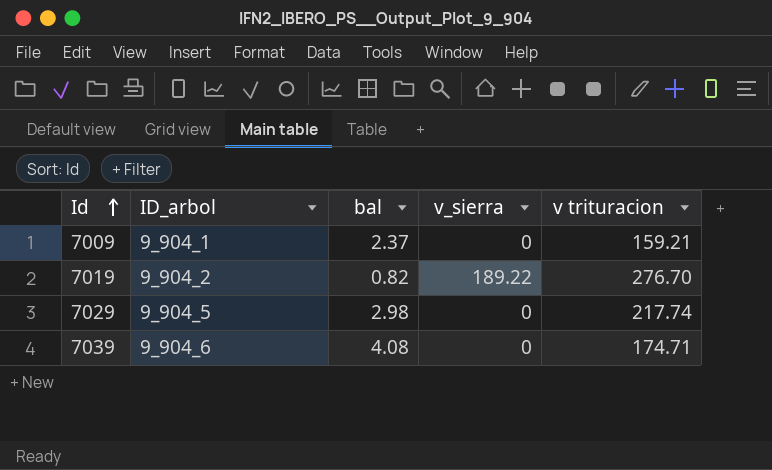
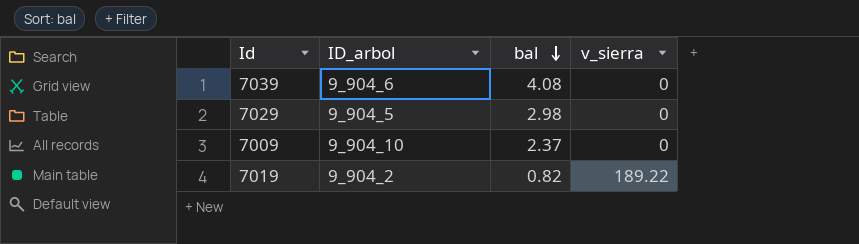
row order: Id ascending -> bal descending
column v trituracion | position: 5 -> none
7009 | ID_arbol: 9_904_1 -> 9_904_10

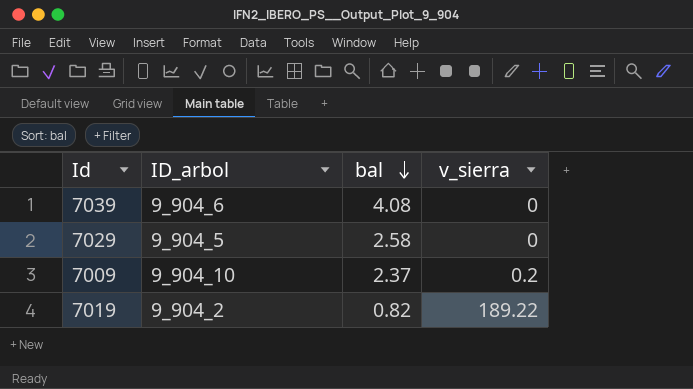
7029 | bal: 2.98 -> 2.58
7009 | v_sierra: 0 -> 0.2

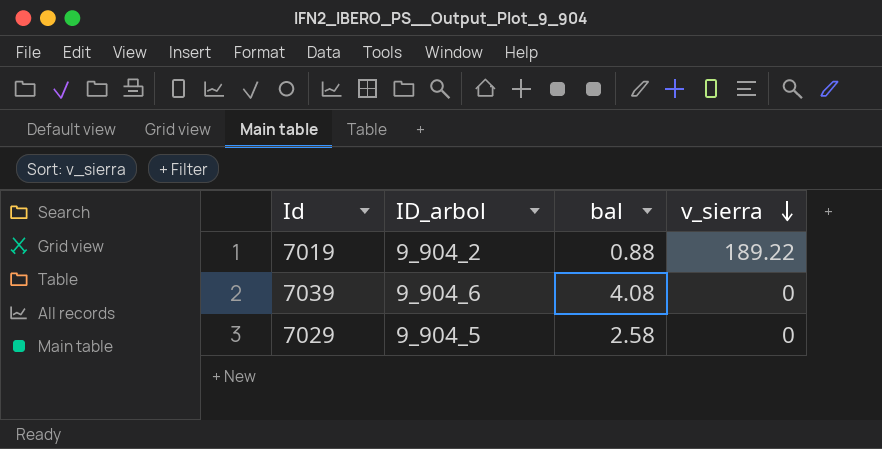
row order: bal descending -> v_sierra descending
row 7009: 9_904_10 | 2.37 | 0.2 -> none
7019 | bal: 0.82 -> 0.88

